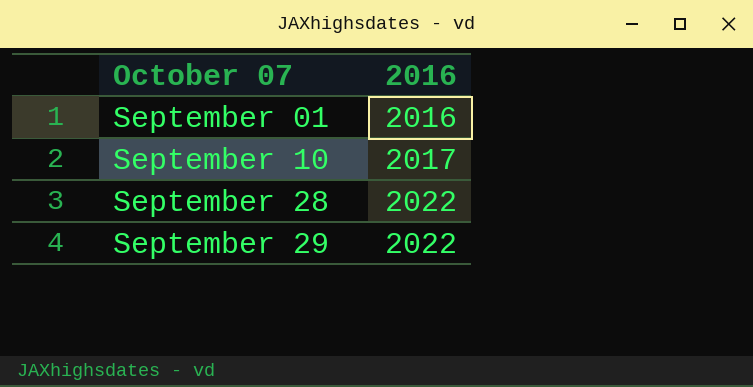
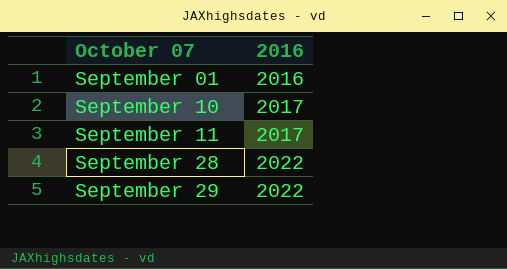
row September 11: none -> 2017

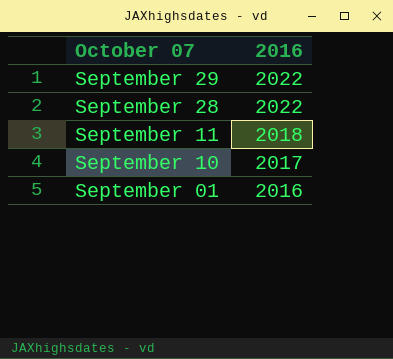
row order: October 07 ascending -> October 07 descending
September 11 | 2016: 2017 -> 2018

